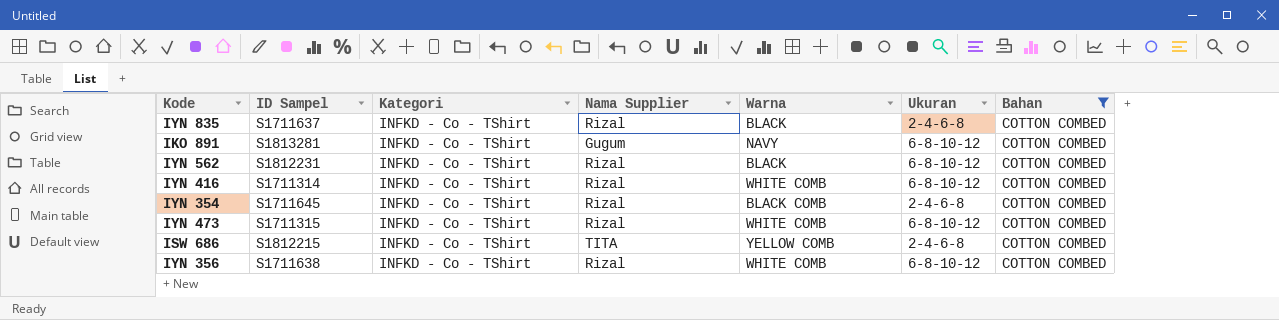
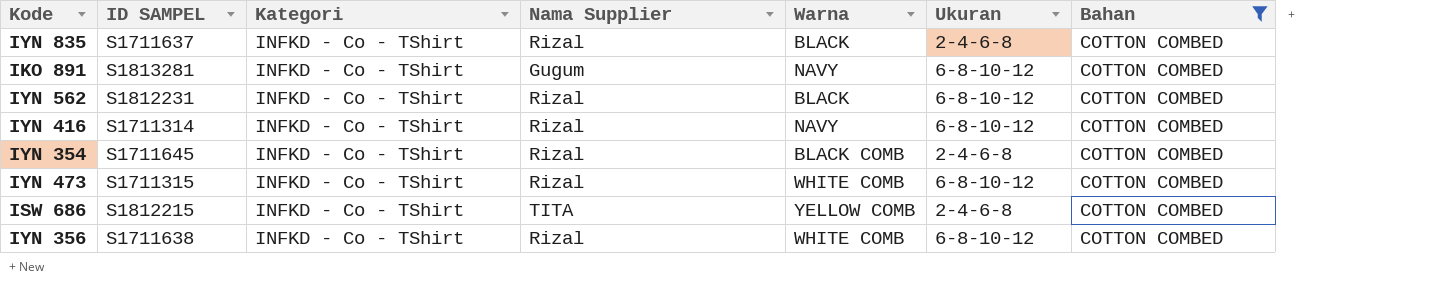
column name: ID Sampel -> ID SAMPEL
IYN 416 | Warna: WHITE COMB -> NAVY

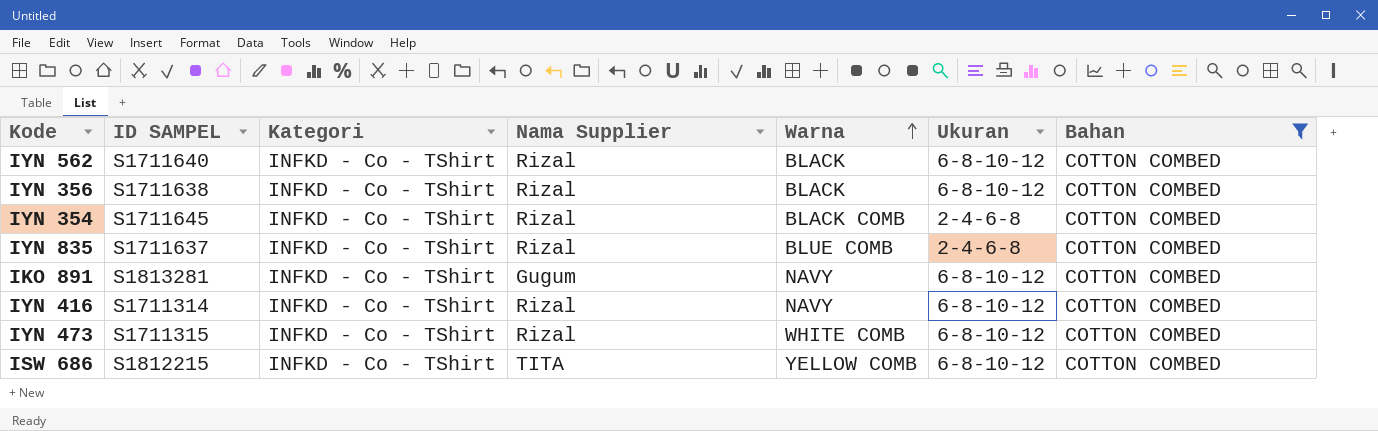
row order: none -> Warna ascending
IYN 562 | ID SAMPEL: S1812231 -> S1711640
IYN 356 | Warna: WHITE COMB -> BLACK
IYN 835 | Warna: BLACK -> BLUE COMB
ISW 686 | Ukuran: 2-4-6-8 -> 6-8-10-12

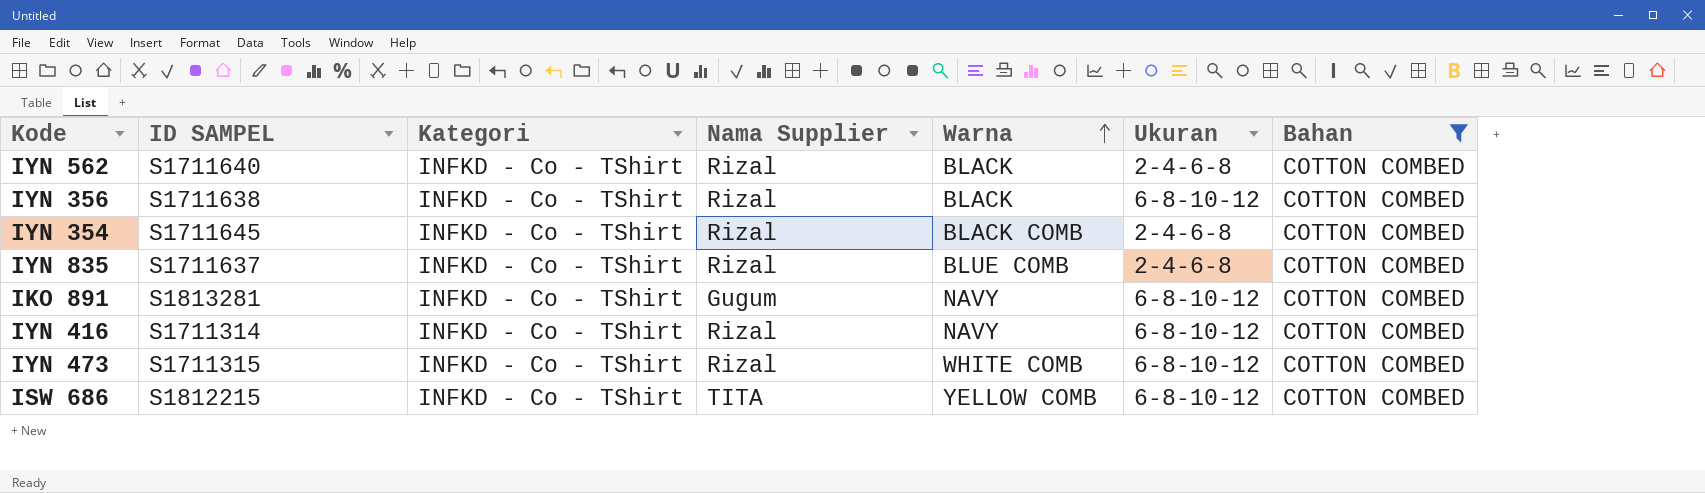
IYN 562 | Ukuran: 6-8-10-12 -> 2-4-6-8

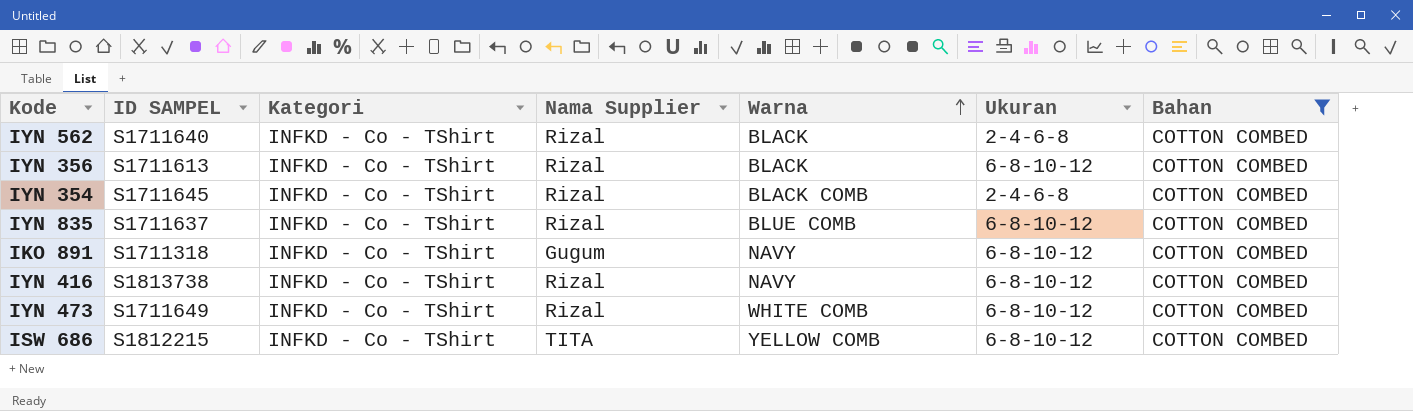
IYN 356 | ID SAMPEL: S1711638 -> S1711613
IYN 835 | Ukuran: 2-4-6-8 -> 6-8-10-12
IKO 891 | ID SAMPEL: S1813281 -> S1711318
IYN 416 | ID SAMPEL: S1711314 -> S1813738
IYN 473 | ID SAMPEL: S1711315 -> S1711649

